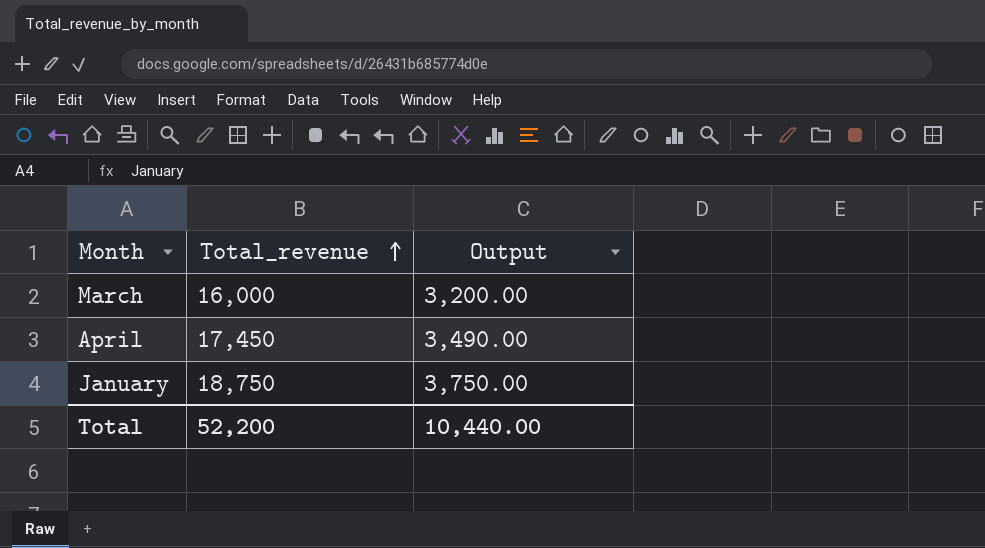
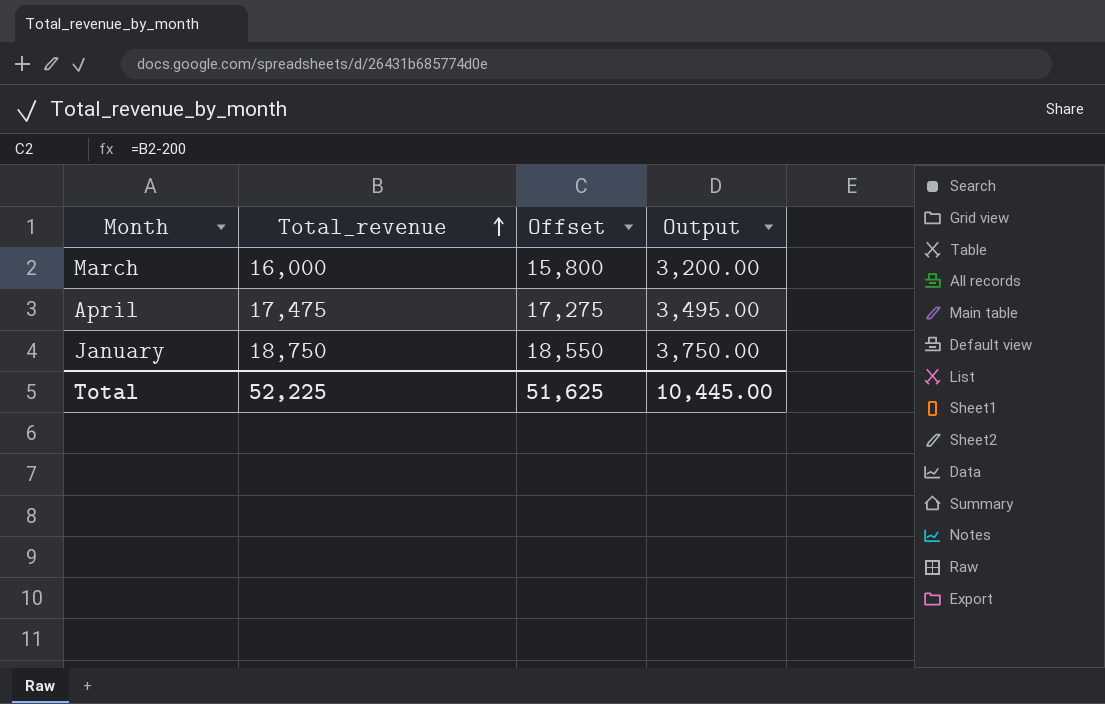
column Offset | formula: none -> [Total_revenue] - 200
April | Total_revenue: 17,450 -> 17,475
April | Output: 3,490.00 -> 3,495.00
Total | Total_revenue: 52,200 -> 52,225
Total | Output: 10,440.00 -> 10,445.00

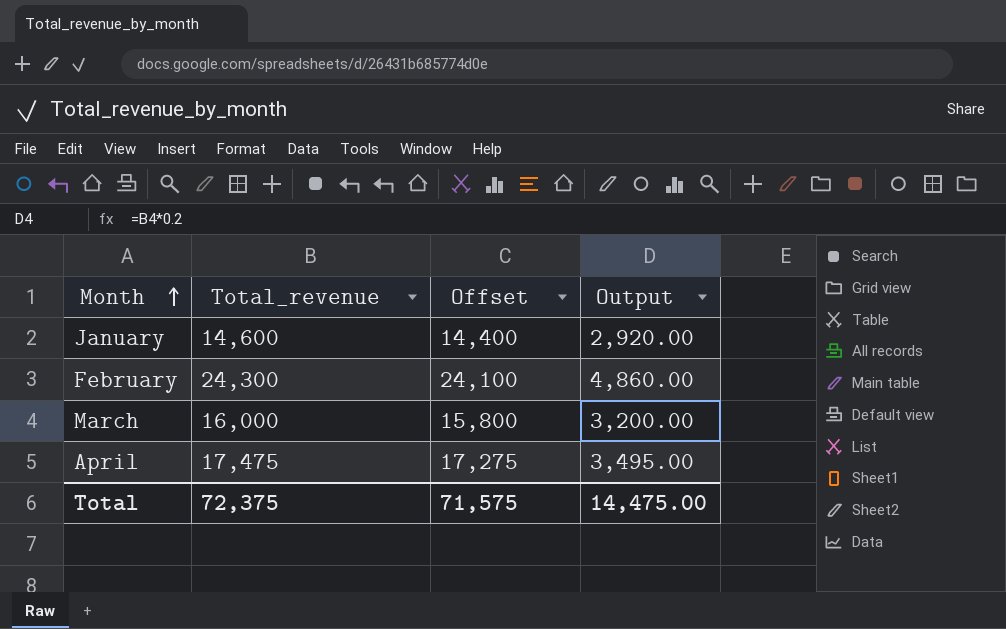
row order: Total_revenue ascending -> Month ascending
January | Total_revenue: 18,750 -> 14,600
January | Offset: 18,550 -> 14,400
January | Output: 3,750.00 -> 2,920.00
row February: none -> 24,300 | 24,100 | 4,860.00
Total | Total_revenue: 52,225 -> 72,375
Total | Offset: 51,625 -> 71,575
Total | Output: 10,445.00 -> 14,475.00

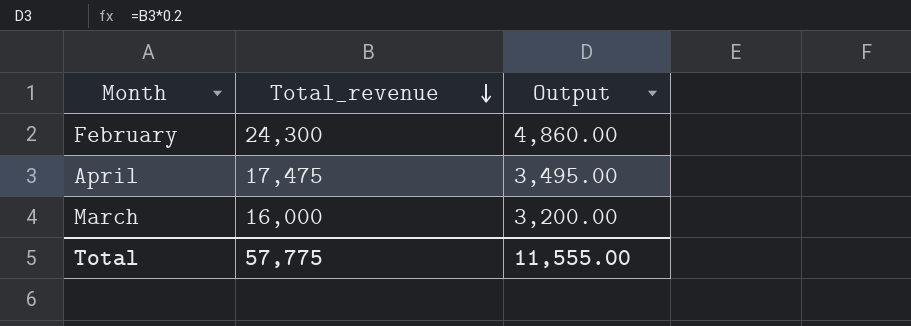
row order: Month ascending -> Total_revenue descending
column Offset | formula: [Total_revenue] - 200 -> none
row January: 14,600 | 14,400 | 2,920.00 -> none
Total | Total_revenue: 72,375 -> 57,775
Total | Output: 14,475.00 -> 11,555.00

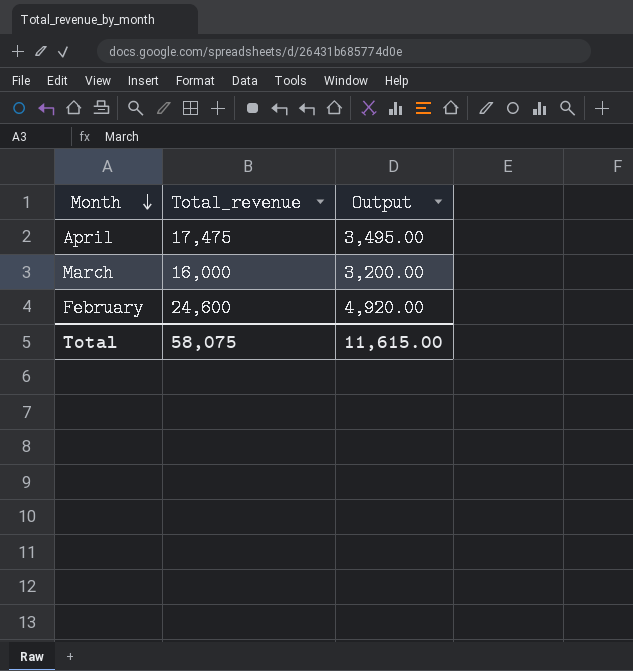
row order: Total_revenue descending -> Month descending
February | Total_revenue: 24,300 -> 24,600
February | Output: 4,860.00 -> 4,920.00
Total | Total_revenue: 57,775 -> 58,075
Total | Output: 11,555.00 -> 11,615.00

